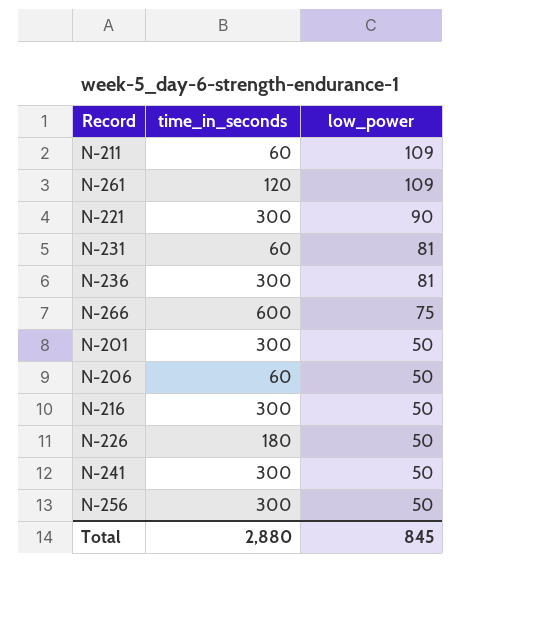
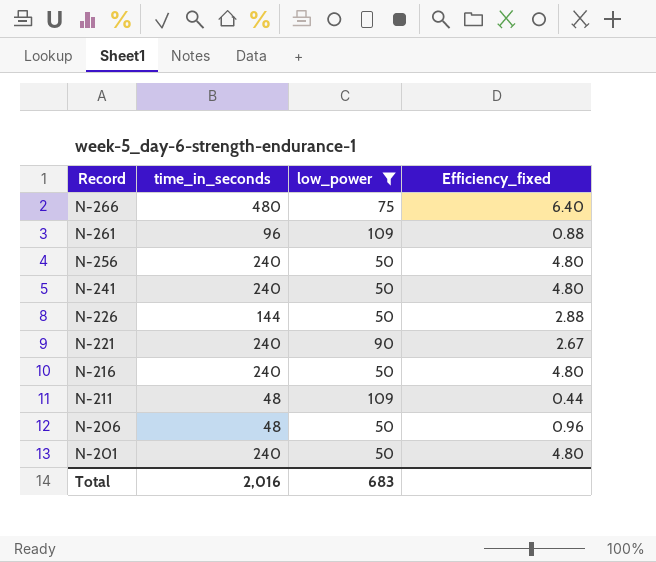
filter: none -> low_power != 81
row order: low_power descending -> Record descending
column Efficiency_fixed | formula: none -> [time_in_seconds] / [low_power]
N-266 | time_in_seconds: 600 -> 480
N-261 | time_in_seconds: 120 -> 96
N-256 | time_in_seconds: 300 -> 240
N-241 | time_in_seconds: 300 -> 240
N-226 | time_in_seconds: 180 -> 144
N-221 | time_in_seconds: 300 -> 240
N-216 | time_in_seconds: 300 -> 240
N-211 | time_in_seconds: 60 -> 48
N-206 | time_in_seconds: 60 -> 48
N-201 | time_in_seconds: 300 -> 240
Total | time_in_seconds: 2,880 -> 2,016
Total | low_power: 845 -> 683

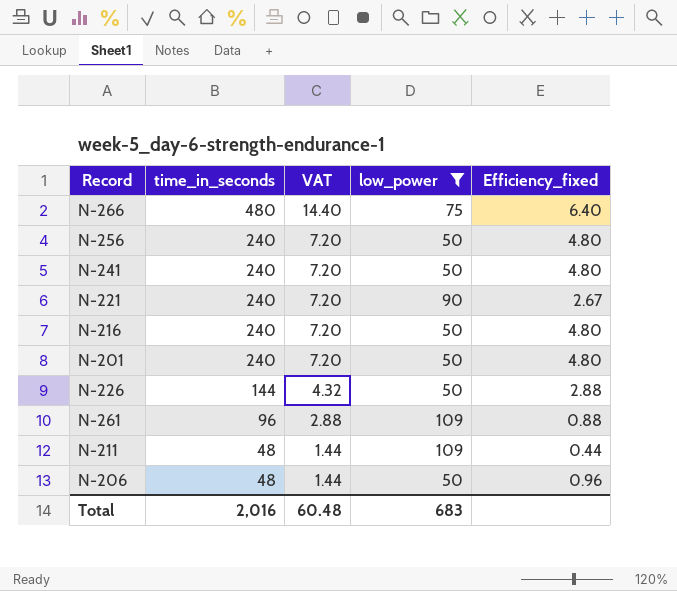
row order: Record descending -> time_in_seconds descending
column VAT | formula: none -> [time_in_seconds] * 0.03

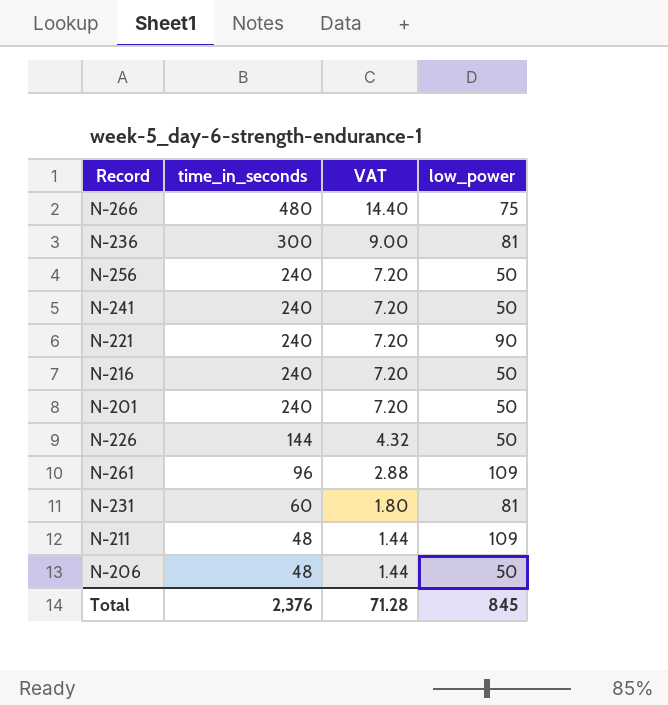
filter: low_power != 81 -> none
column Efficiency_fixed | formula: [time_in_seconds] / [low_power] -> none
Total | time_in_seconds: 2,016 -> 2,376
Total | VAT: 60.48 -> 71.28
Total | low_power: 683 -> 845

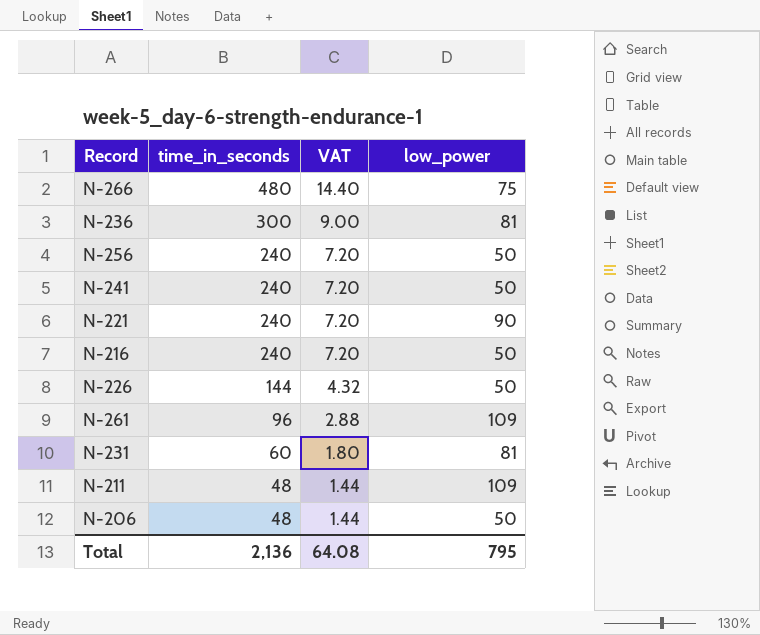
row N-201: 240 | 7.20 | 50 -> none
Total | time_in_seconds: 2,376 -> 2,136
Total | VAT: 71.28 -> 64.08
Total | low_power: 845 -> 795

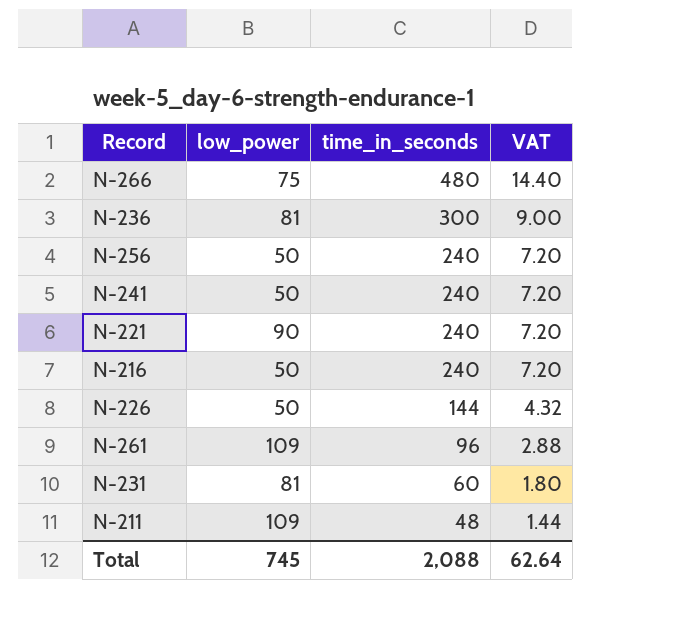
column low_power | position: 4 -> 2
row N-206: 48 | 1.44 | 50 -> none
Total | low_power: 795 -> 745
Total | time_in_seconds: 2,136 -> 2,088
Total | VAT: 64.08 -> 62.64

